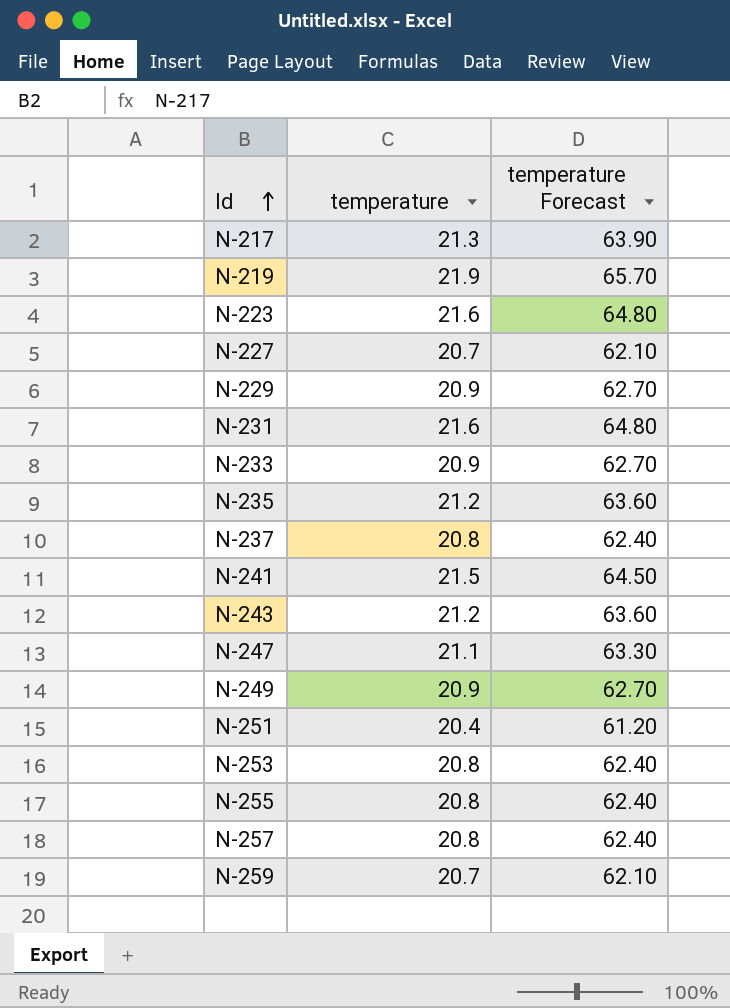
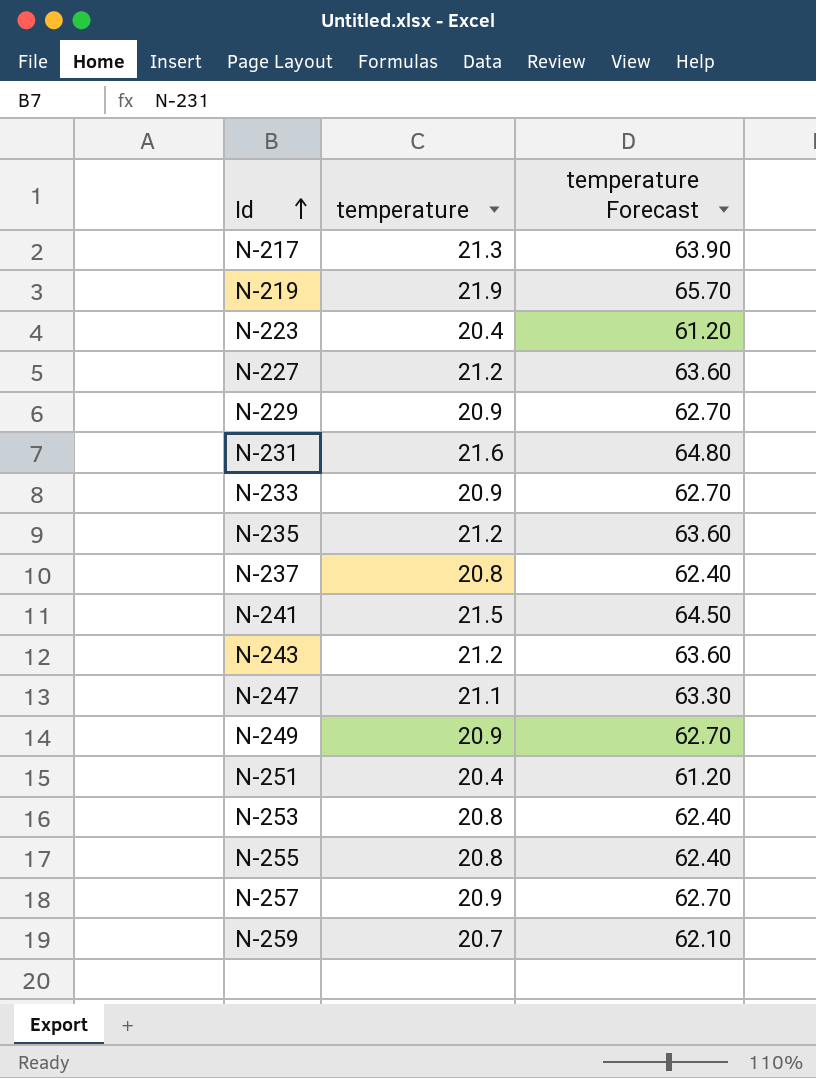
N-223 | temperature: 21.6 -> 20.4
N-223 | temperature Forecast: 64.80 -> 61.20
N-227 | temperature: 20.7 -> 21.2
N-227 | temperature Forecast: 62.10 -> 63.60
N-257 | temperature: 20.8 -> 20.9
N-257 | temperature Forecast: 62.40 -> 62.70

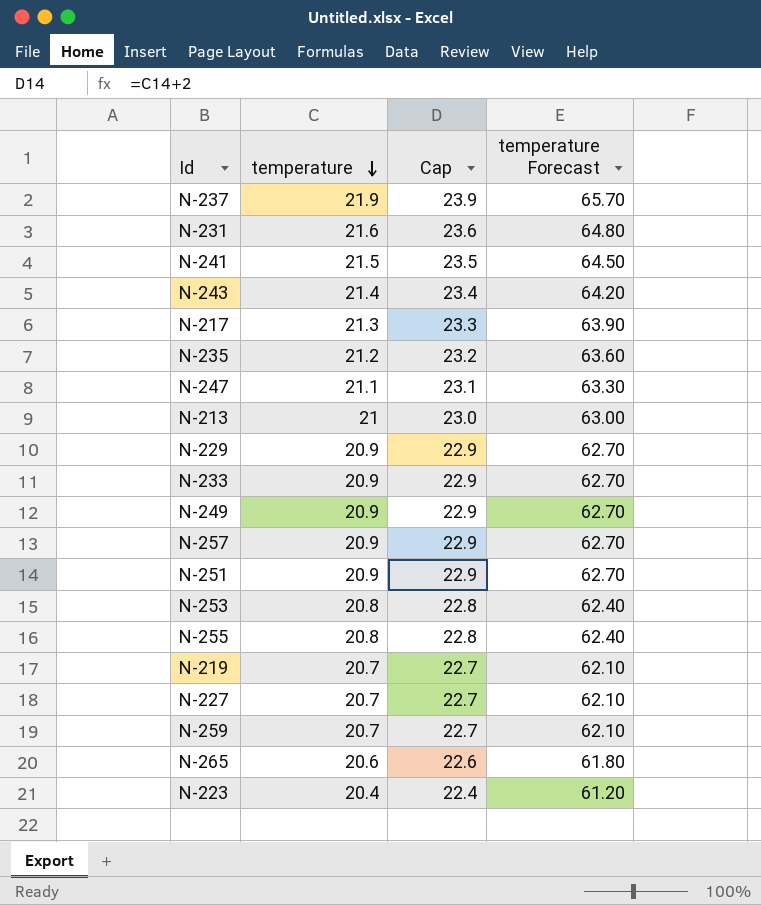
row order: Id ascending -> temperature descending
column Cap | formula: none -> [temperature] + 2
N-237 | temperature: 20.8 -> 21.9
N-237 | temperature Forecast: 62.40 -> 65.70
N-243 | temperature: 21.2 -> 21.4
N-243 | temperature Forecast: 63.60 -> 64.20
row N-213: none -> 21 | 23.0 | 63.00
N-251 | temperature: 20.4 -> 20.9
N-251 | temperature Forecast: 61.20 -> 62.70
N-219 | temperature: 21.9 -> 20.7
N-219 | temperature Forecast: 65.70 -> 62.10
N-227 | temperature: 21.2 -> 20.7
N-227 | temperature Forecast: 63.60 -> 62.10
row N-265: none -> 20.6 | 22.6 | 61.80

